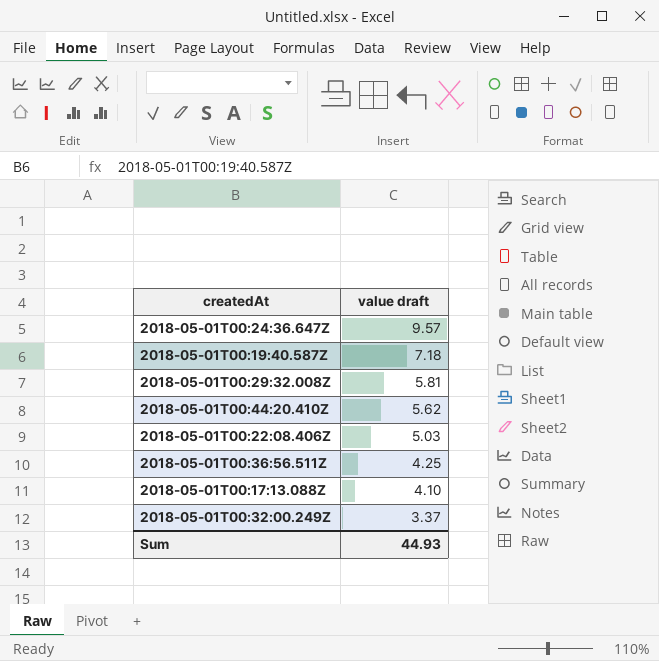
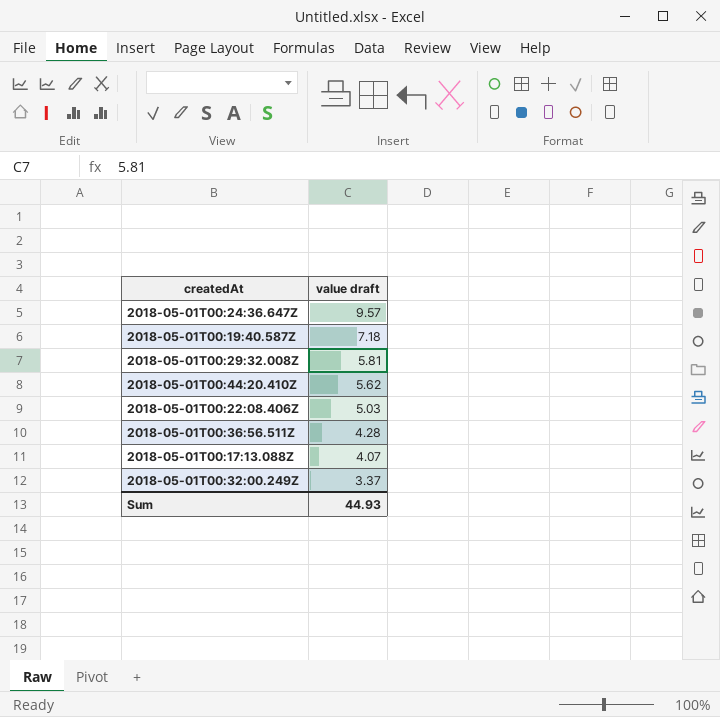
2018-05-01T00:36:56.511Z | value draft: 4.25 -> 4.28
2018-05-01T00:17:13.088Z | value draft: 4.10 -> 4.07

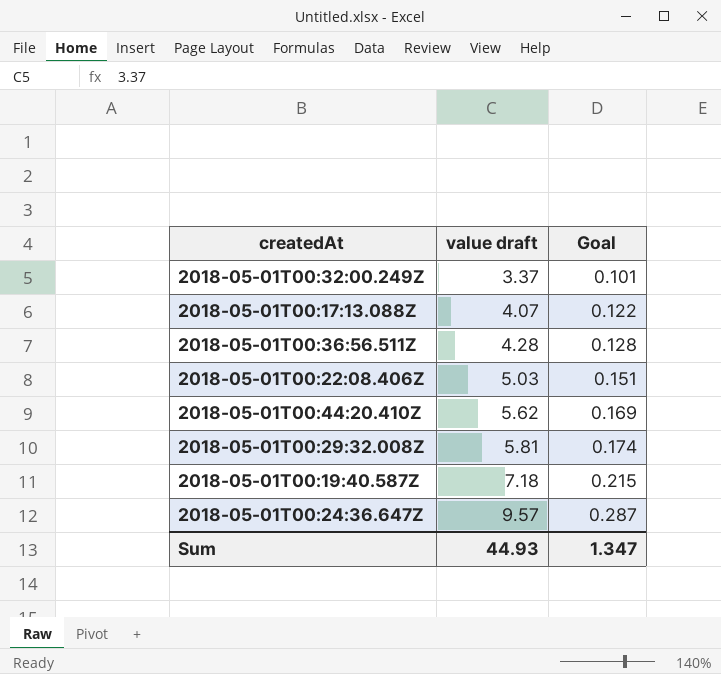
row order: value draft descending -> value draft ascending
column Goal | formula: none -> [value draft] * 0.03

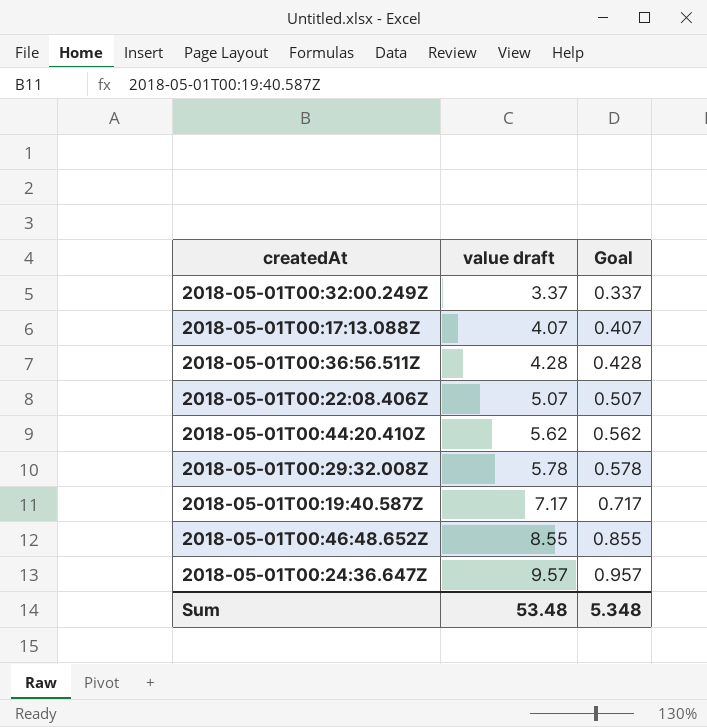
column Goal | formula: [value draft] * 0.03 -> [value draft] * 0.1
2018-05-01T00:22:08.406Z | value draft: 5.03 -> 5.07
2018-05-01T00:29:32.008Z | value draft: 5.81 -> 5.78
2018-05-01T00:19:40.587Z | value draft: 7.18 -> 7.17
row 2018-05-01T00:46:48.652Z: none -> 8.55 | 0.855
Sum | value draft: 44.93 -> 53.48
Sum | Goal: 1.347 -> 5.348

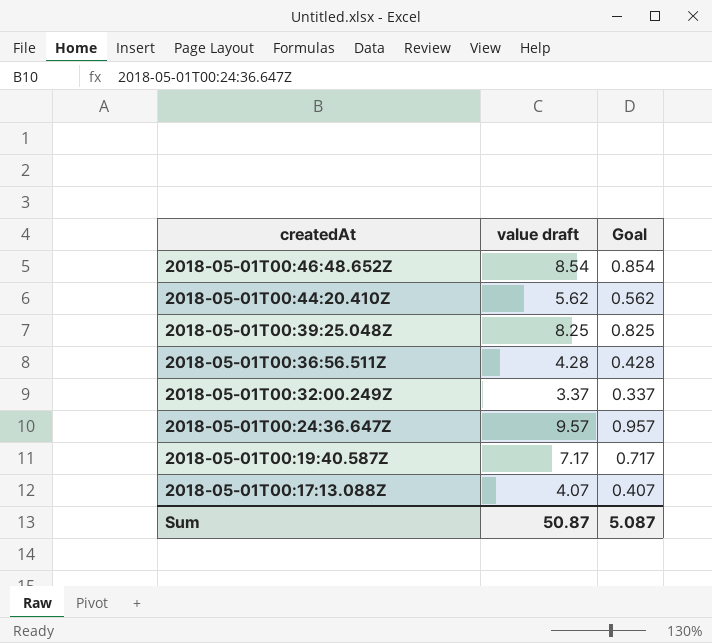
row order: value draft ascending -> createdAt descending
row 2018-05-01T00:22:08.406Z: 5.07 | 0.507 -> none
row 2018-05-01T00:29:32.008Z: 5.78 | 0.578 -> none
2018-05-01T00:46:48.652Z | value draft: 8.55 -> 8.54
2018-05-01T00:46:48.652Z | Goal: 0.855 -> 0.854
row 2018-05-01T00:39:25.048Z: none -> 8.25 | 0.825
Sum | value draft: 53.48 -> 50.87
Sum | Goal: 5.348 -> 5.087

